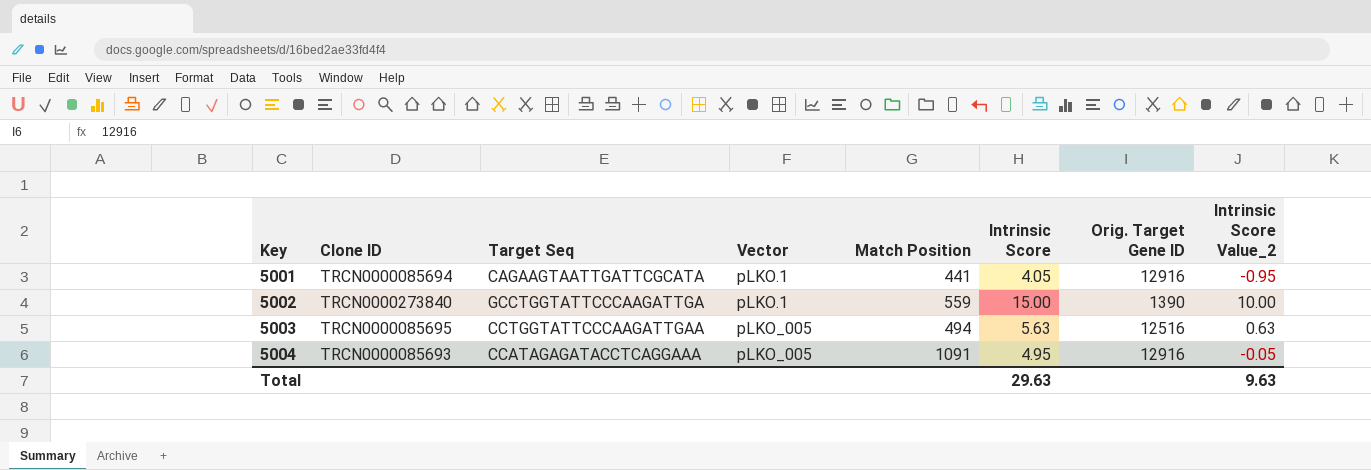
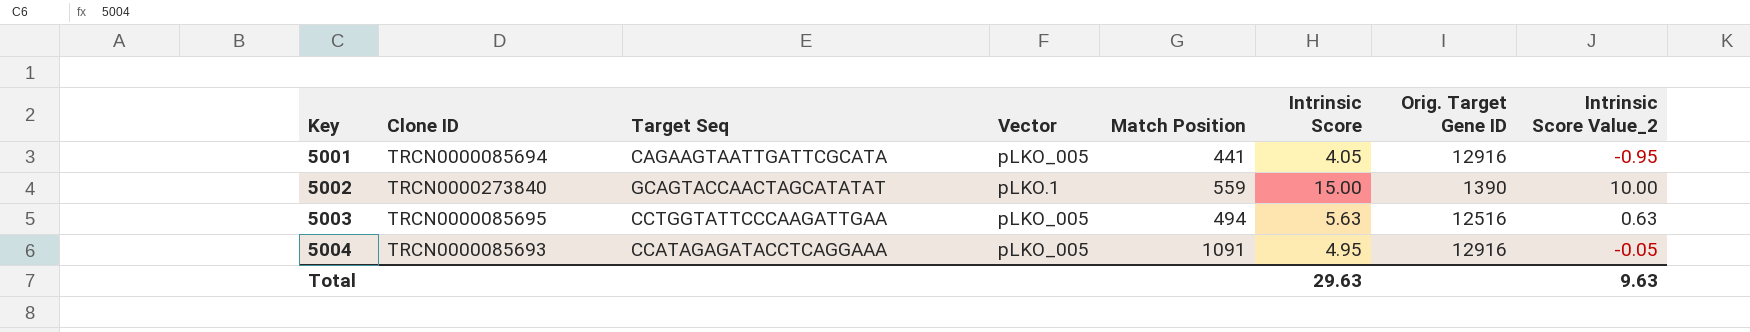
5001 | Vector: pLKO.1 -> pLKO_005
5002 | Target Seq: GCCTGGTATTCCCAAGATTGA -> GCAGTACCAACTAGCATATAT

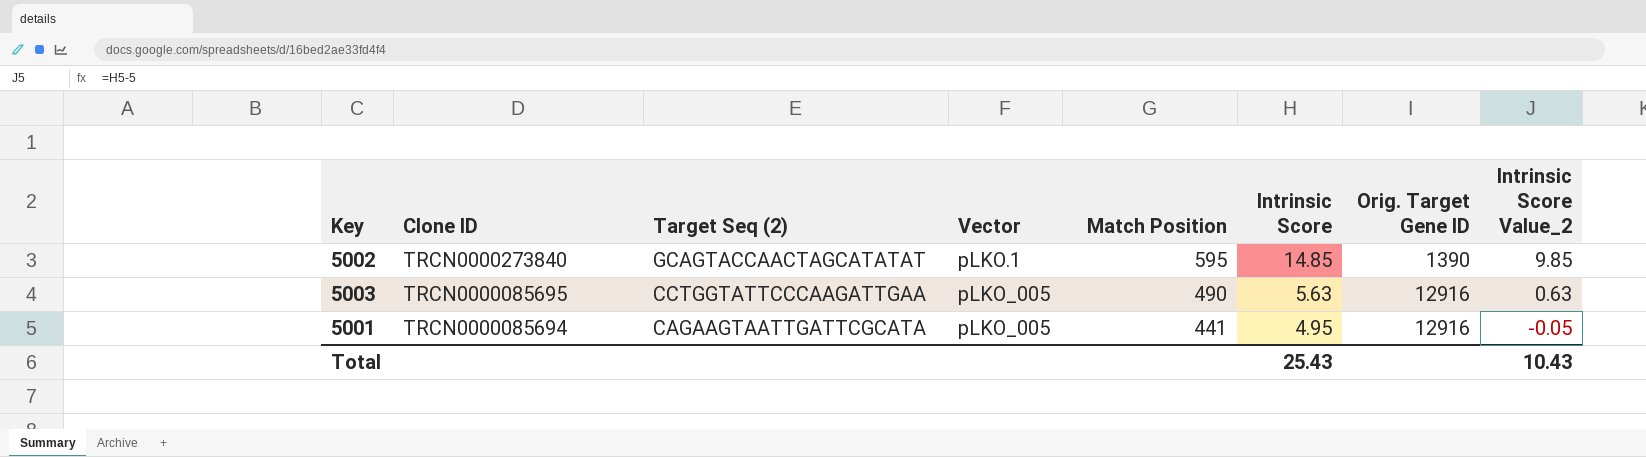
row order: Key ascending -> Clone ID descending
column name: Target Seq -> Target Seq (2)
row 5004: TRCN0000085693 | CCATAGAGATACCTCAGGAAA | pLKO_005 | 1091 | 4.95 | 12916 | -0.05 -> none
5002 | Match Position: 559 -> 595
5002 | Intrinsic Score: 15.00 -> 14.85
5002 | Intrinsic Score Value_2: 10.00 -> 9.85
5003 | Match Position: 494 -> 490
5003 | Orig. Target Gene ID: 12516 -> 12916
5001 | Intrinsic Score: 4.05 -> 4.95
5001 | Intrinsic Score Value_2: -0.95 -> -0.05
Total | Intrinsic Score: 29.63 -> 25.43
Total | Intrinsic Score Value_2: 9.63 -> 10.43

